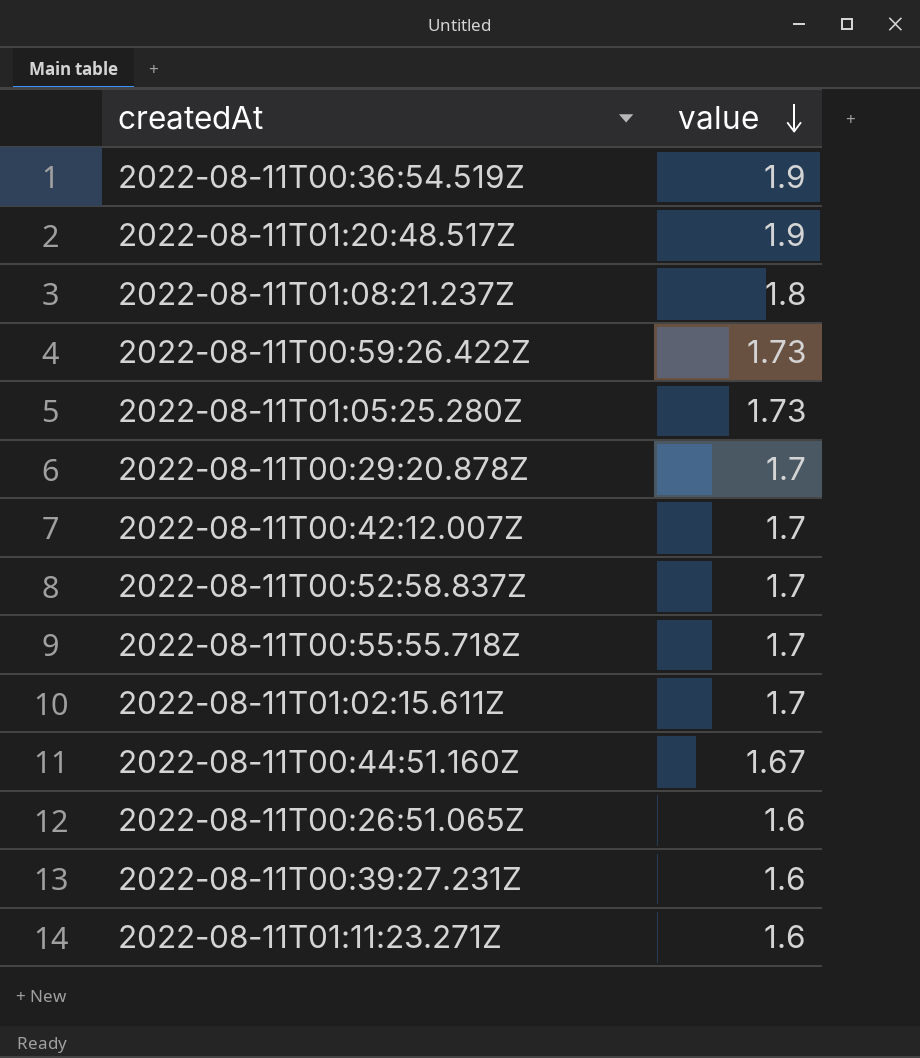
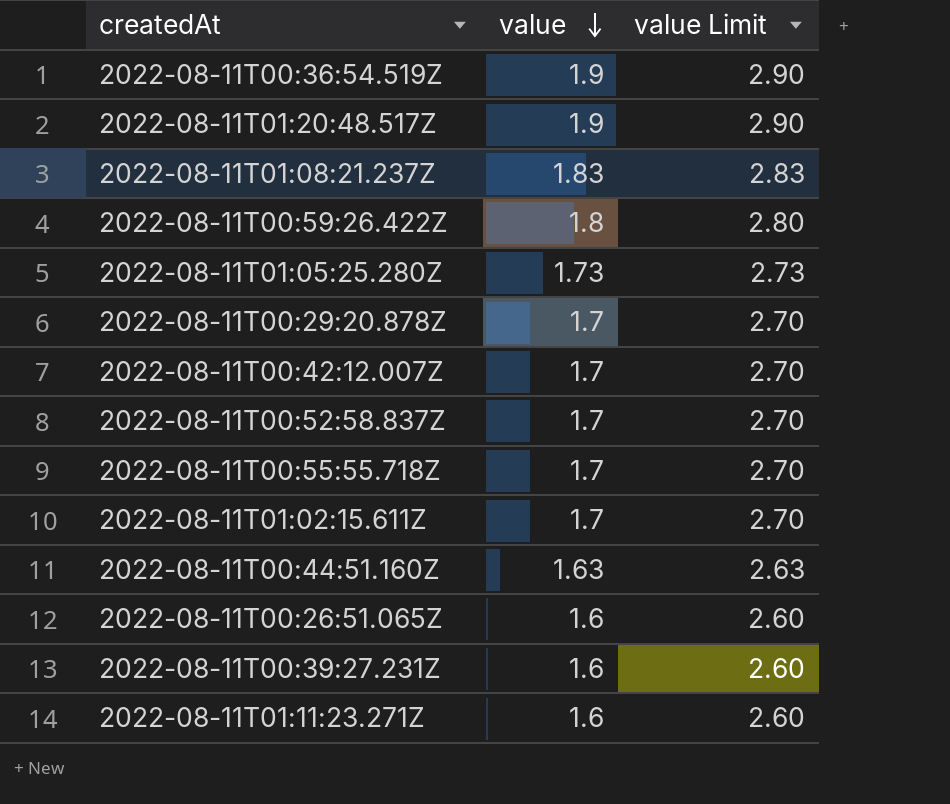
column value Limit | formula: none -> [value] + 1
2022-08-11T01:08:21.237Z | value: 1.8 -> 1.83
2022-08-11T00:59:26.422Z | value: 1.73 -> 1.8
2022-08-11T00:44:51.160Z | value: 1.67 -> 1.63

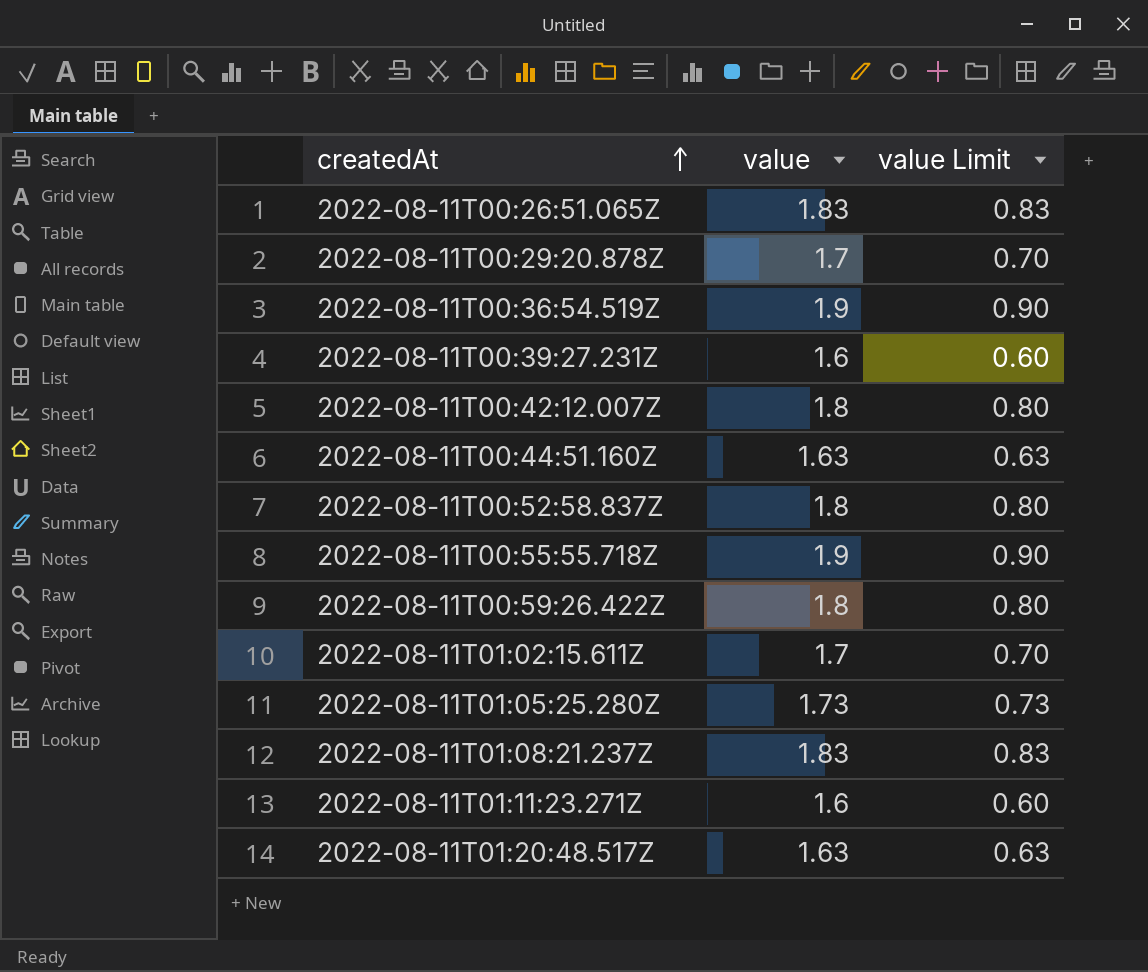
row order: value descending -> createdAt ascending
column value Limit | formula: [value] + 1 -> [value] - 1
2022-08-11T00:26:51.065Z | value: 1.6 -> 1.83
2022-08-11T00:42:12.007Z | value: 1.7 -> 1.8
2022-08-11T00:52:58.837Z | value: 1.7 -> 1.8
2022-08-11T00:55:55.718Z | value: 1.7 -> 1.9
2022-08-11T01:20:48.517Z | value: 1.9 -> 1.63

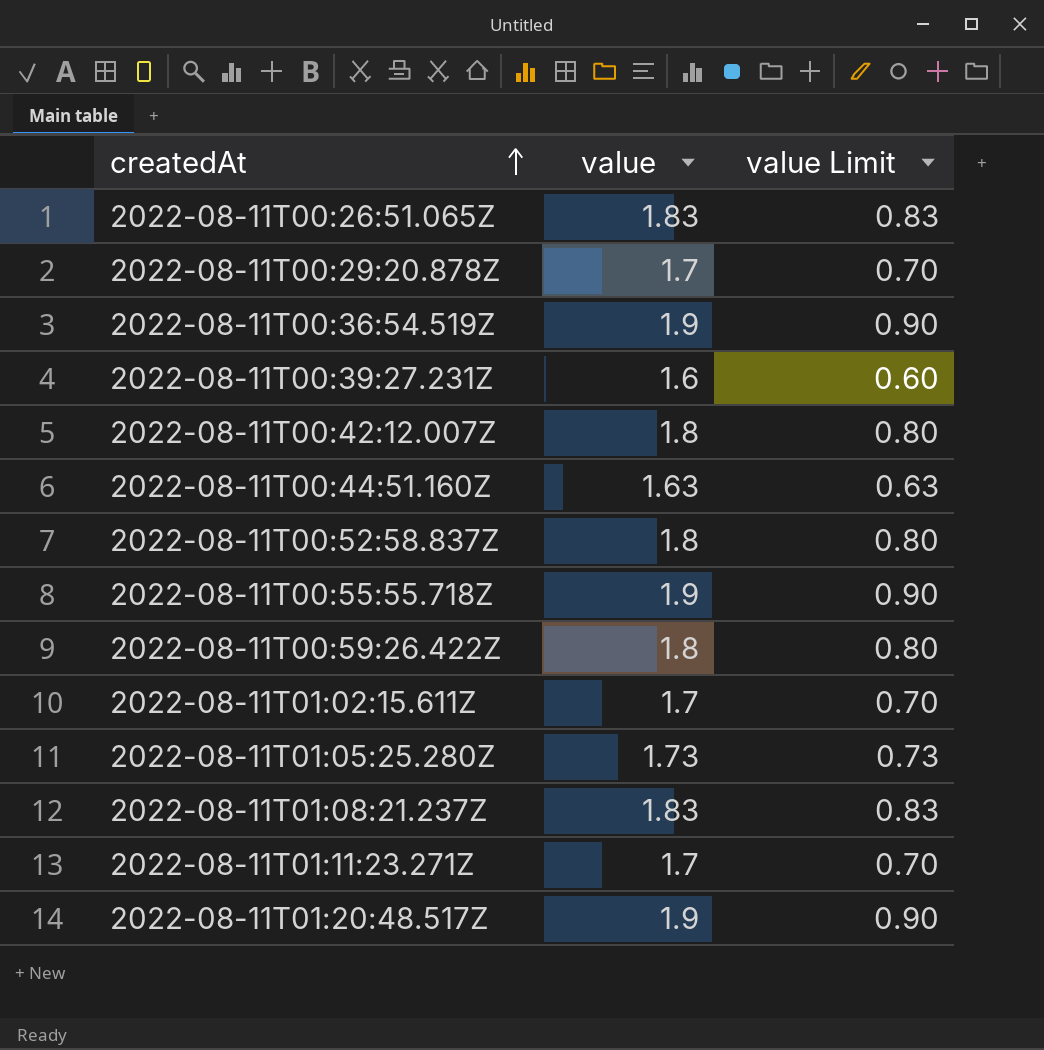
2022-08-11T01:11:23.271Z | value: 1.6 -> 1.7
2022-08-11T01:11:23.271Z | value Limit: 0.60 -> 0.70
2022-08-11T01:20:48.517Z | value: 1.63 -> 1.9
2022-08-11T01:20:48.517Z | value Limit: 0.63 -> 0.90

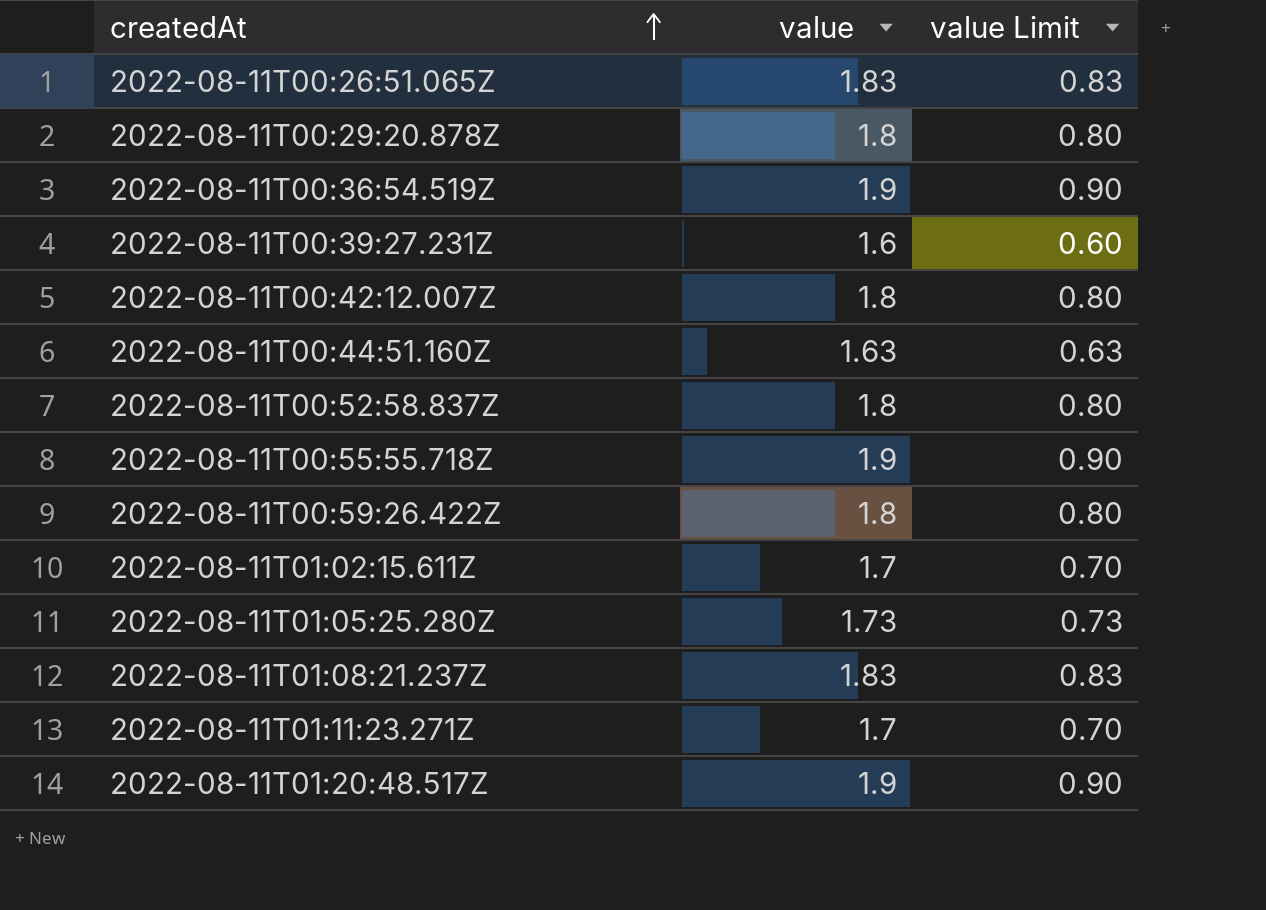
2022-08-11T00:29:20.878Z | value: 1.7 -> 1.8
2022-08-11T00:29:20.878Z | value Limit: 0.70 -> 0.80

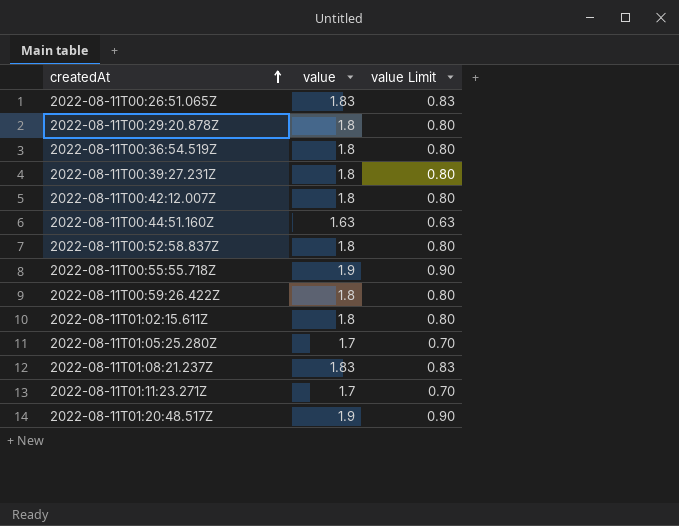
2022-08-11T00:36:54.519Z | value: 1.9 -> 1.8
2022-08-11T00:36:54.519Z | value Limit: 0.90 -> 0.80
2022-08-11T00:39:27.231Z | value: 1.6 -> 1.8
2022-08-11T00:39:27.231Z | value Limit: 0.60 -> 0.80
2022-08-11T01:02:15.611Z | value: 1.7 -> 1.8
2022-08-11T01:02:15.611Z | value Limit: 0.70 -> 0.80
2022-08-11T01:05:25.280Z | value: 1.73 -> 1.7
2022-08-11T01:05:25.280Z | value Limit: 0.73 -> 0.70

